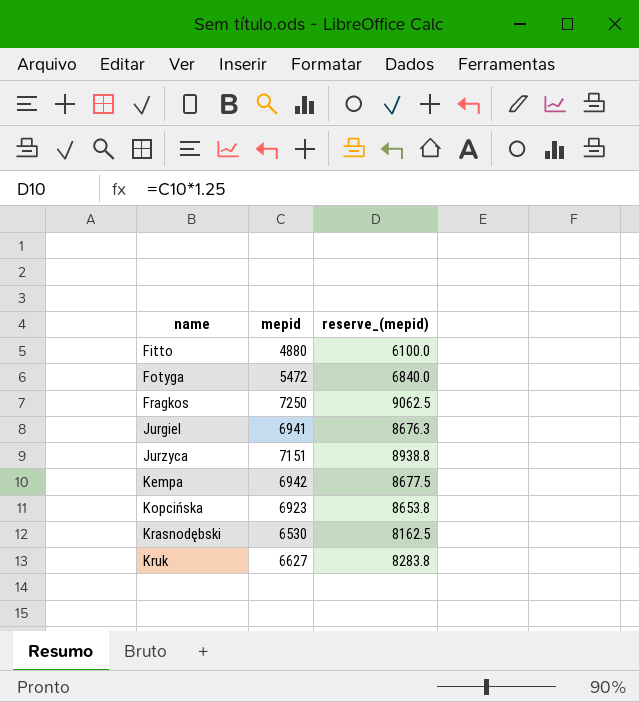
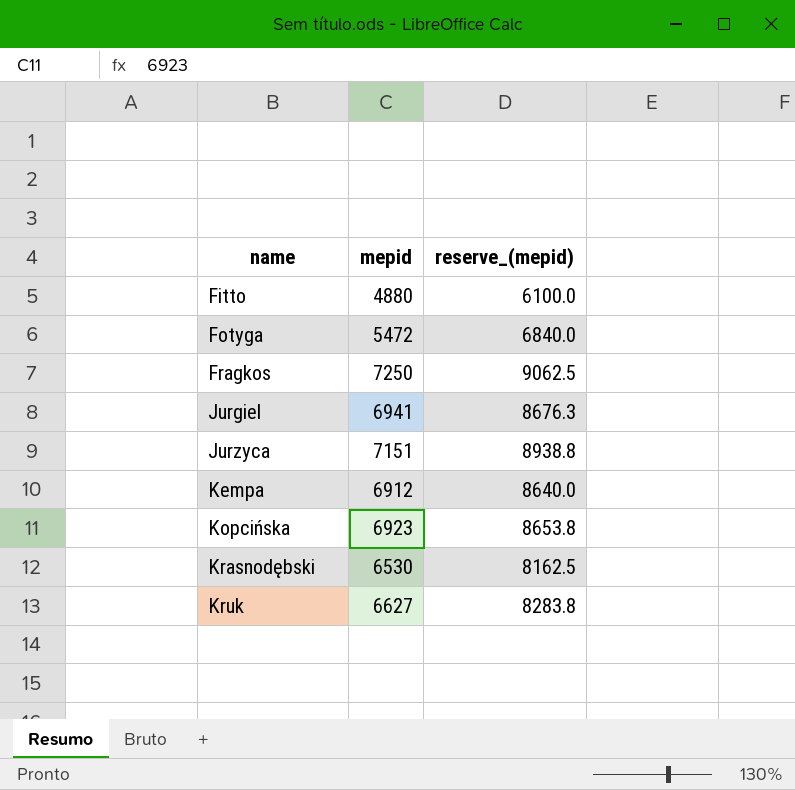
Kempa | mepid: 6942 -> 6912
Kempa | reserve_(mepid): 8677.5 -> 8640.0

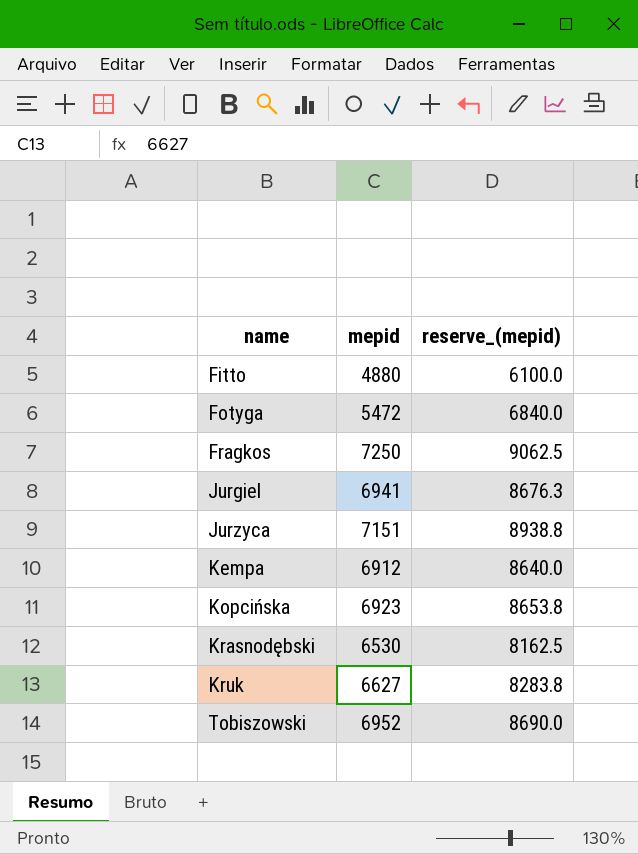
row Tobiszowski: none -> 6952 | 8690.0

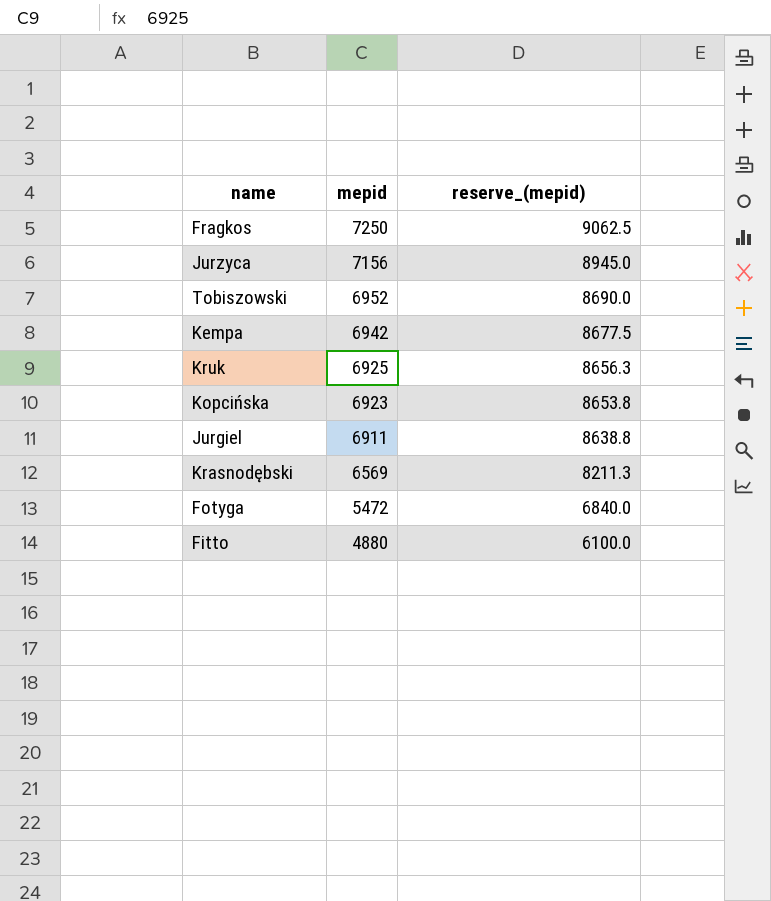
row order: name ascending -> mepid descending
Jurzyca | mepid: 7151 -> 7156
Jurzyca | reserve_(mepid): 8938.8 -> 8945.0
Kempa | mepid: 6912 -> 6942
Kempa | reserve_(mepid): 8640.0 -> 8677.5
Kruk | mepid: 6627 -> 6925
Kruk | reserve_(mepid): 8283.8 -> 8656.3
Jurgiel | mepid: 6941 -> 6911
Jurgiel | reserve_(mepid): 8676.3 -> 8638.8
Krasnodębski | mepid: 6530 -> 6569
Krasnodębski | reserve_(mepid): 8162.5 -> 8211.3

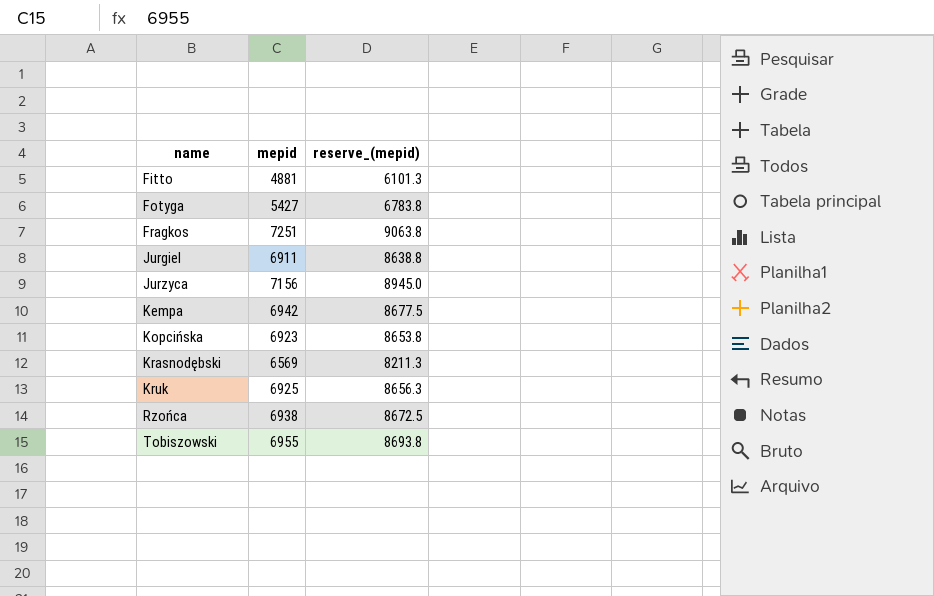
row order: mepid descending -> name ascending
Fitto | mepid: 4880 -> 4881
Fitto | reserve_(mepid): 6100.0 -> 6101.3
Fotyga | mepid: 5472 -> 5427
Fotyga | reserve_(mepid): 6840.0 -> 6783.8
Fragkos | mepid: 7250 -> 7251
Fragkos | reserve_(mepid): 9062.5 -> 9063.8
row Rzońca: none -> 6938 | 8672.5
Tobiszowski | mepid: 6952 -> 6955
Tobiszowski | reserve_(mepid): 8690.0 -> 8693.8

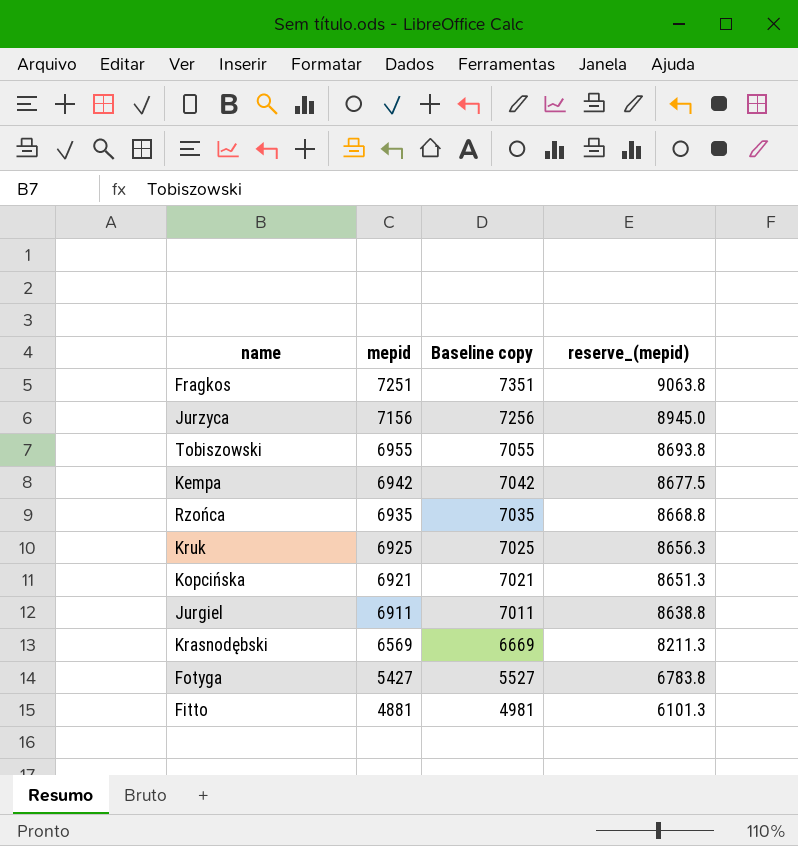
row order: name ascending -> mepid descending
column Baseline copy | formula: none -> [mepid] + 100
Rzońca | mepid: 6938 -> 6935
Rzońca | reserve_(mepid): 8672.5 -> 8668.8
Kopcińska | mepid: 6923 -> 6921
Kopcińska | reserve_(mepid): 8653.8 -> 8651.3

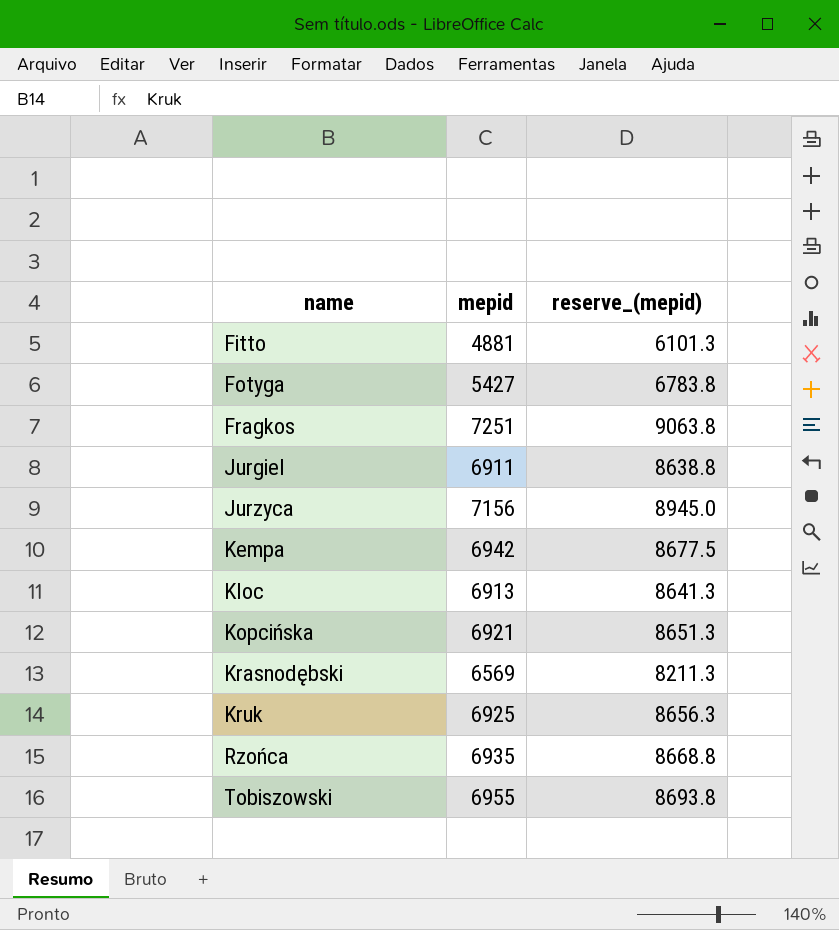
row order: mepid descending -> name ascending
column Baseline copy | formula: [mepid] + 100 -> none
row Kloc: none -> 6913 | 8641.3

